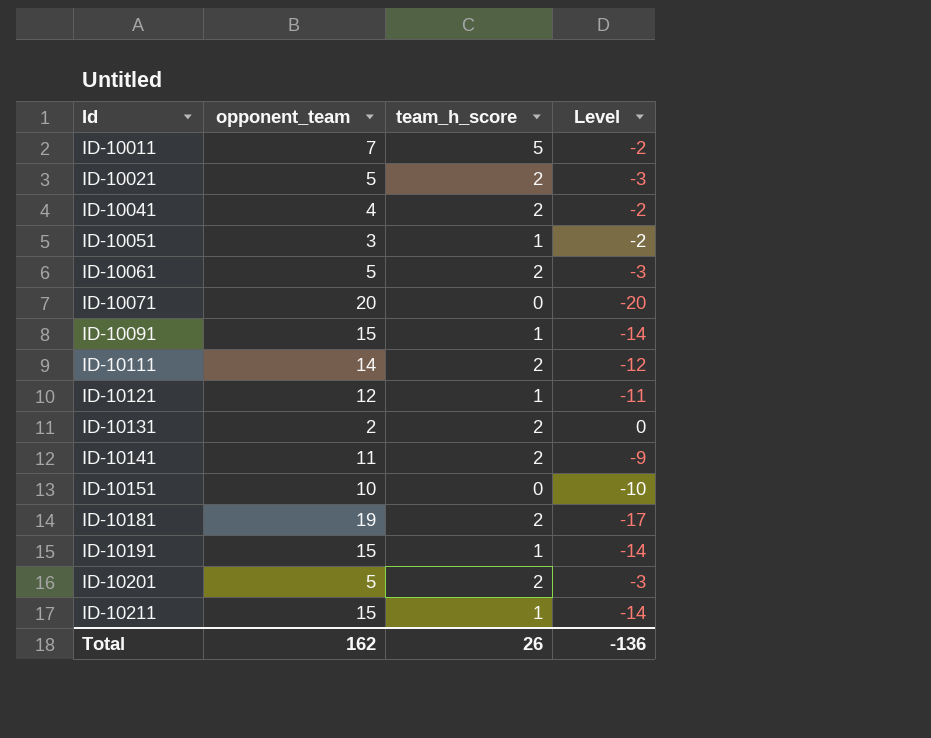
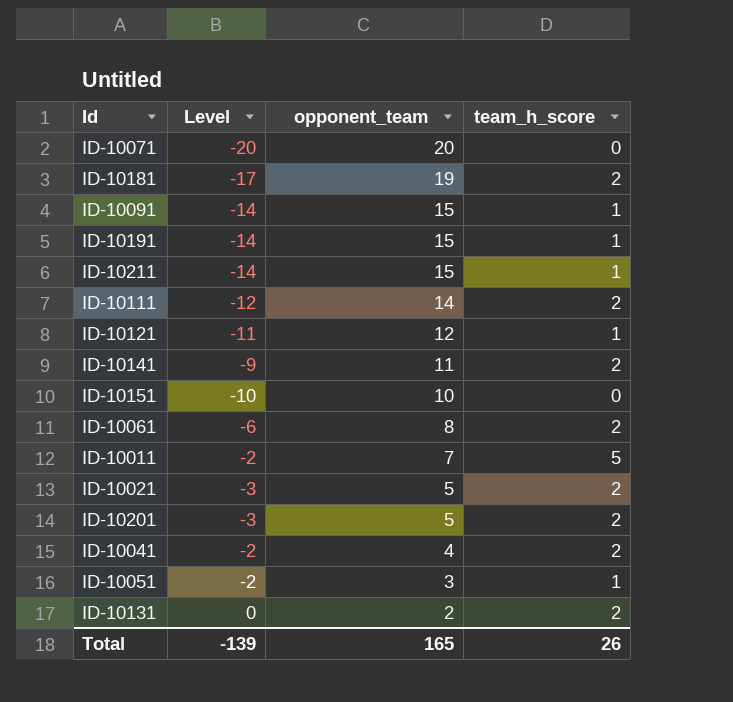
row order: Id ascending -> opponent_team descending
column Level | position: 4 -> 2
ID-10061 | Level: -3 -> -6
ID-10061 | opponent_team: 5 -> 8
Total | Level: -136 -> -139
Total | opponent_team: 162 -> 165

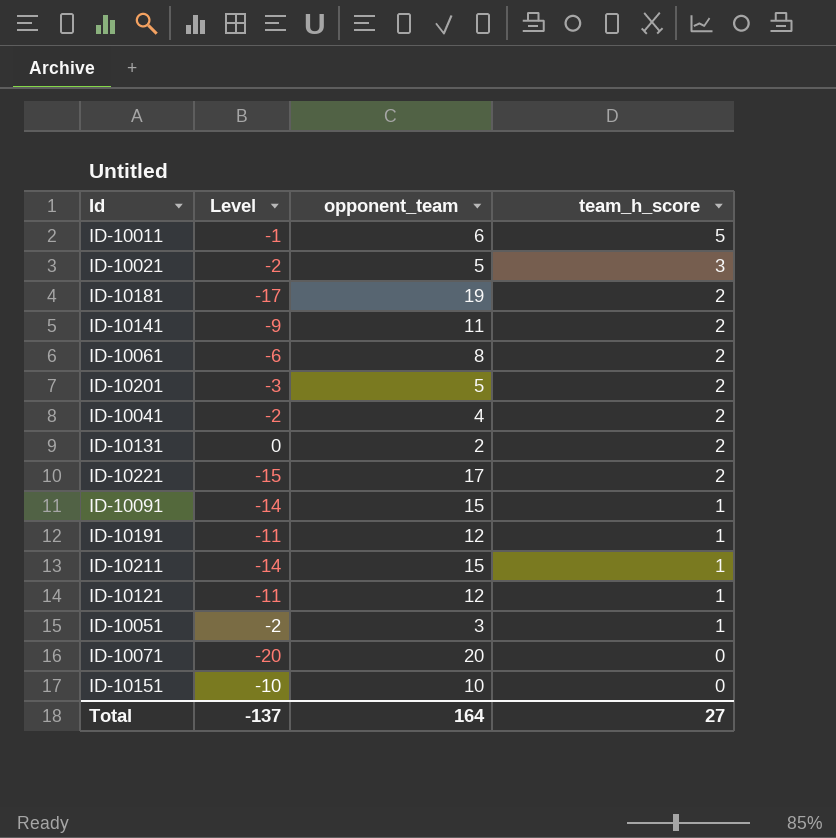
row order: opponent_team descending -> team_h_score descending
row ID-10111: -12 | 14 | 2 -> none
ID-10011 | Level: -2 -> -1
ID-10011 | opponent_team: 7 -> 6
ID-10021 | Level: -3 -> -2
ID-10021 | team_h_score: 2 -> 3
row ID-10221: none -> -15 | 17 | 2
ID-10191 | Level: -14 -> -11
ID-10191 | opponent_team: 15 -> 12
Total | Level: -139 -> -137
Total | opponent_team: 165 -> 164
Total | team_h_score: 26 -> 27

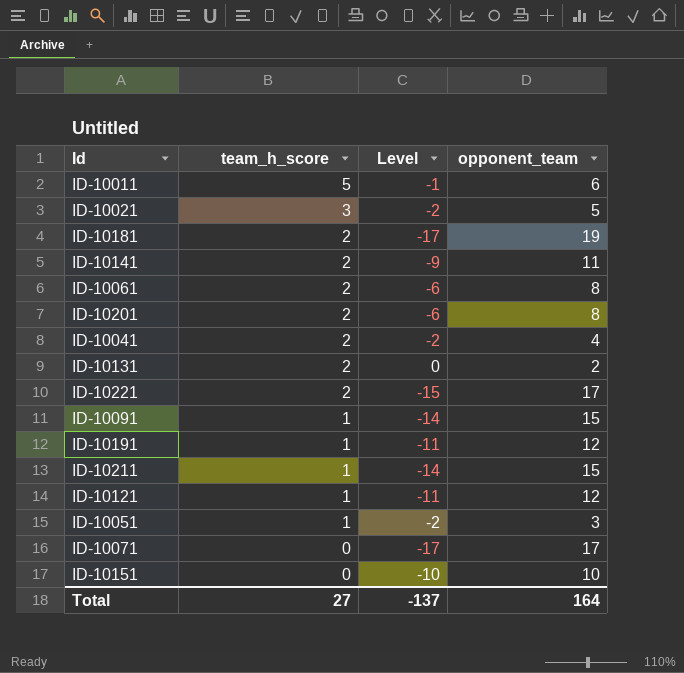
column team_h_score | position: 4 -> 2
ID-10201 | Level: -3 -> -6
ID-10201 | opponent_team: 5 -> 8
ID-10071 | Level: -20 -> -17
ID-10071 | opponent_team: 20 -> 17

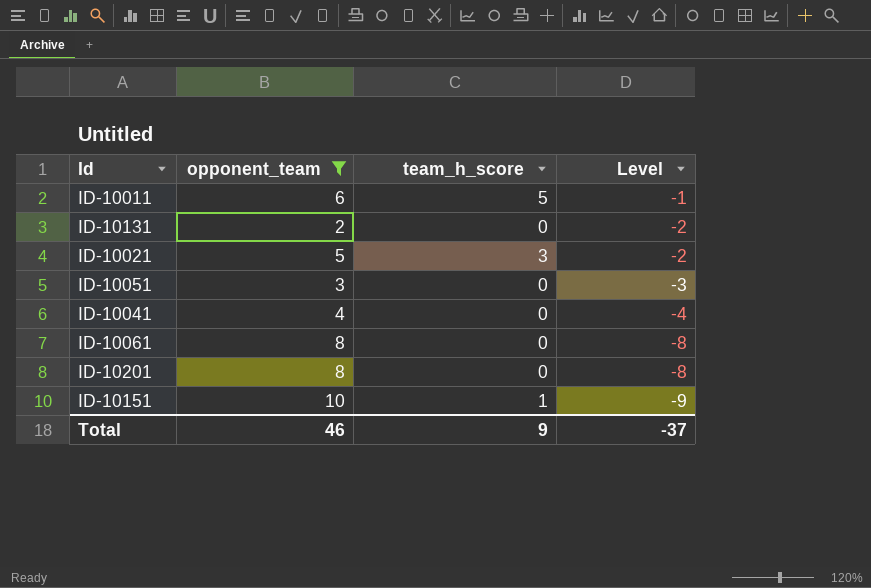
filter: none -> opponent_team <= 10
row order: team_h_score descending -> Level descending
column opponent_team | position: 4 -> 2
ID-10131 | team_h_score: 2 -> 0
ID-10131 | Level: 0 -> -2
ID-10051 | team_h_score: 1 -> 0
ID-10051 | Level: -2 -> -3
ID-10041 | team_h_score: 2 -> 0
ID-10041 | Level: -2 -> -4
ID-10061 | team_h_score: 2 -> 0
ID-10061 | Level: -6 -> -8
ID-10201 | team_h_score: 2 -> 0
ID-10201 | Level: -6 -> -8
ID-10151 | team_h_score: 0 -> 1
ID-10151 | Level: -10 -> -9
Total | opponent_team: 164 -> 46
Total | team_h_score: 27 -> 9
Total | Level: -137 -> -37

